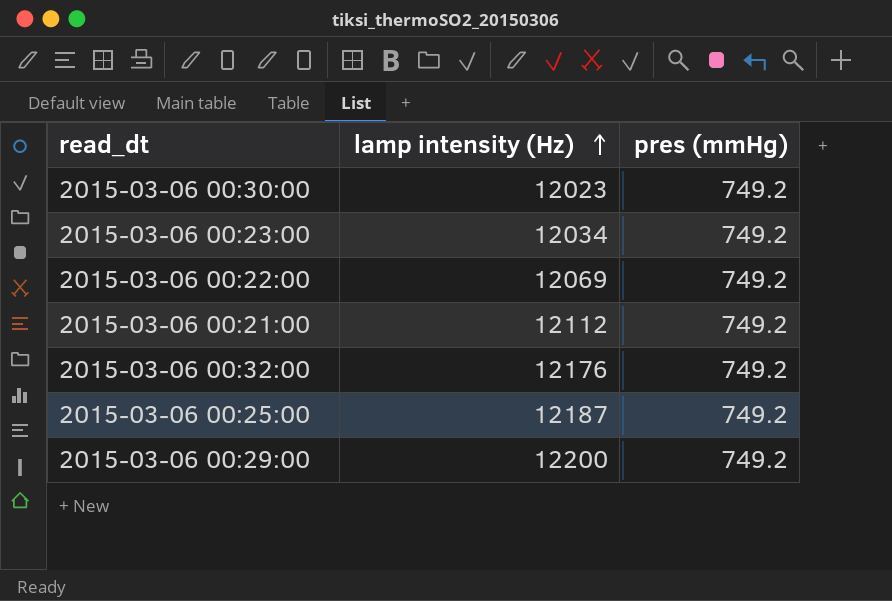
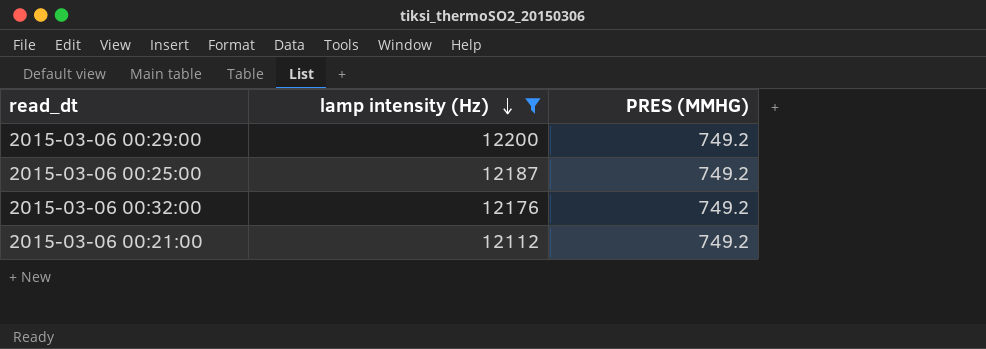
filter: none -> lamp intensity (Hz) >= 12112
row order: lamp intensity (Hz) ascending -> lamp intensity (Hz) descending
column name: pres (mmHg) -> PRES (MMHG)

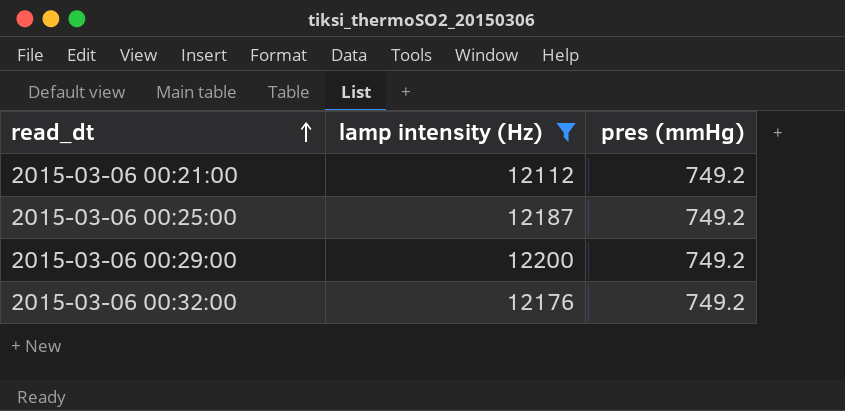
row order: lamp intensity (Hz) descending -> read_dt ascending
column name: PRES (MMHG) -> pres (mmHg)

